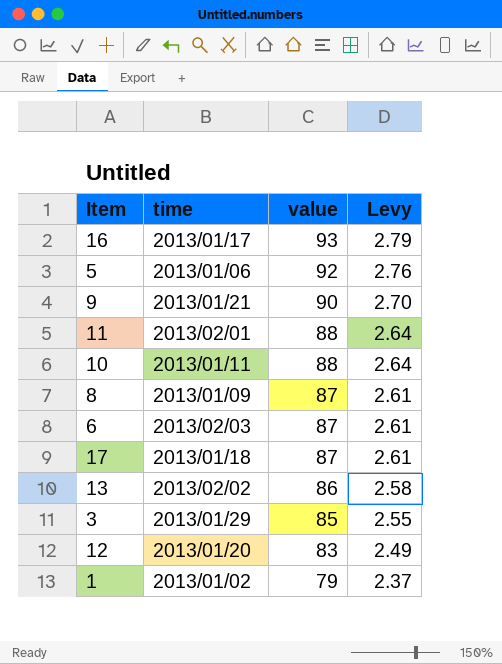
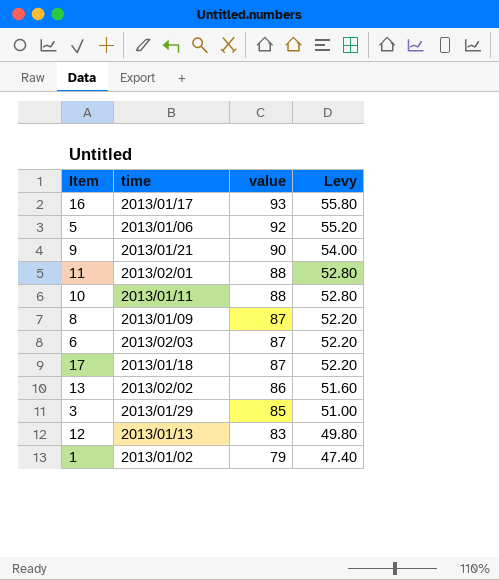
column Levy | formula: [value] * 0.03 -> [value] * 0.6
12 | time: 2013/01/20 -> 2013/01/13

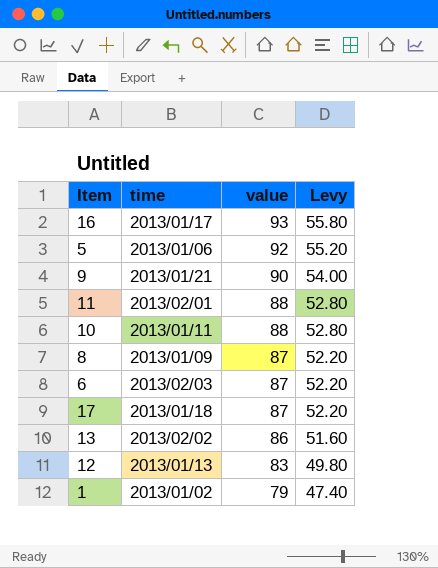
row 3: 2013/01/29 | 85 | 51.00 -> none

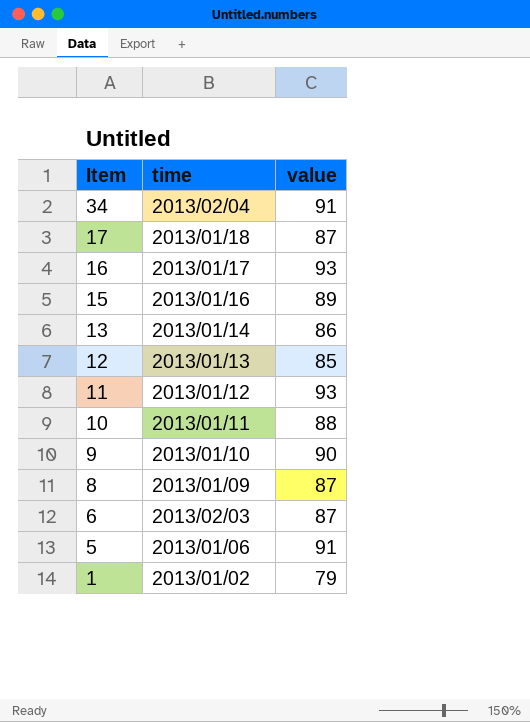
row order: value descending -> Item descending
column Levy | formula: [value] * 0.6 -> none
row 34: none -> 2013/02/04 | 91
row 15: none -> 2013/01/16 | 89
13 | time: 2013/02/02 -> 2013/01/14
12 | value: 83 -> 85
11 | time: 2013/02/01 -> 2013/01/12
11 | value: 88 -> 93
9 | time: 2013/01/21 -> 2013/01/10
5 | value: 92 -> 91

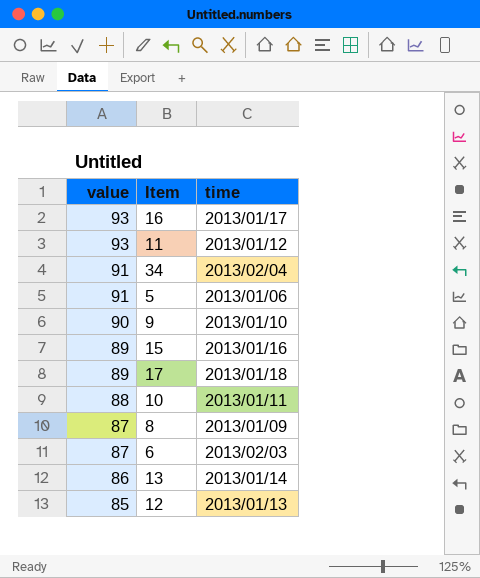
row order: Item descending -> value descending
column value | position: 3 -> 1
row 1: 2013/01/02 | 79 -> none
17 | value: 87 -> 89

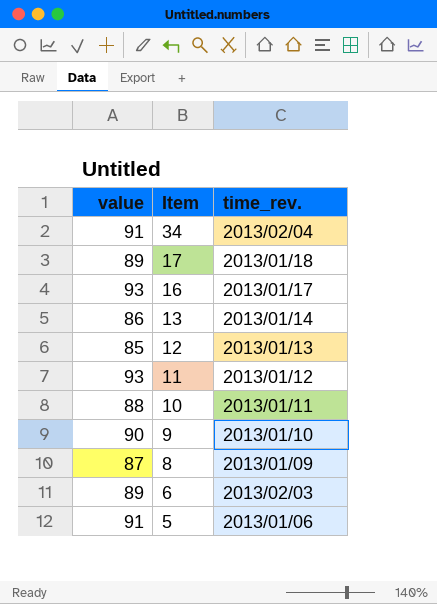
row order: value descending -> Item descending
column name: time -> time_rev.
row 15: 89 | 2013/01/16 -> none
6 | value: 87 -> 89

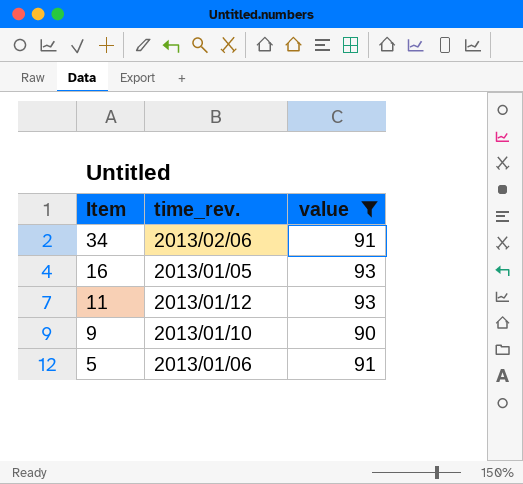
filter: none -> value >= 90
column value | position: 1 -> 3
34 | time_rev.: 2013/02/04 -> 2013/02/06
16 | time_rev.: 2013/01/17 -> 2013/01/05

